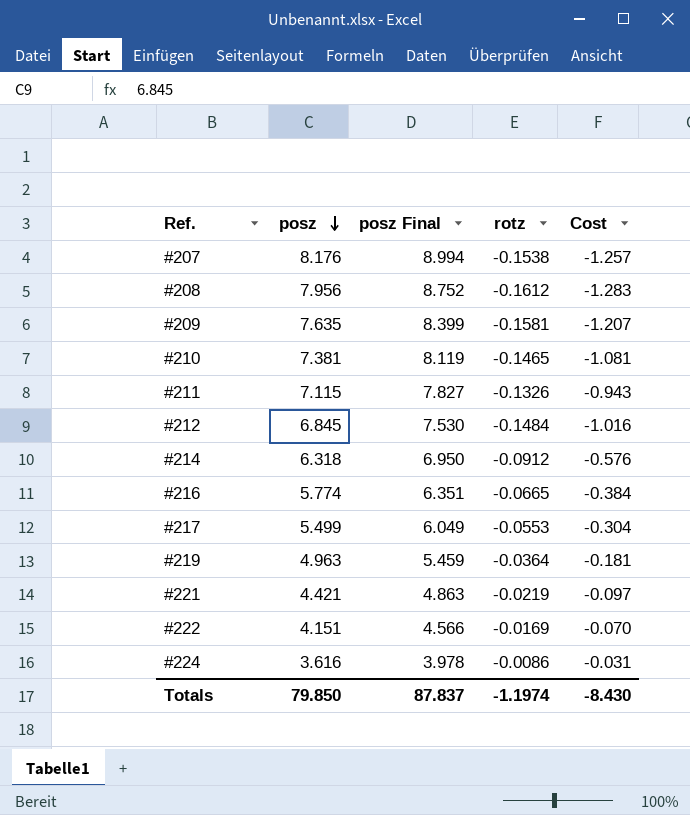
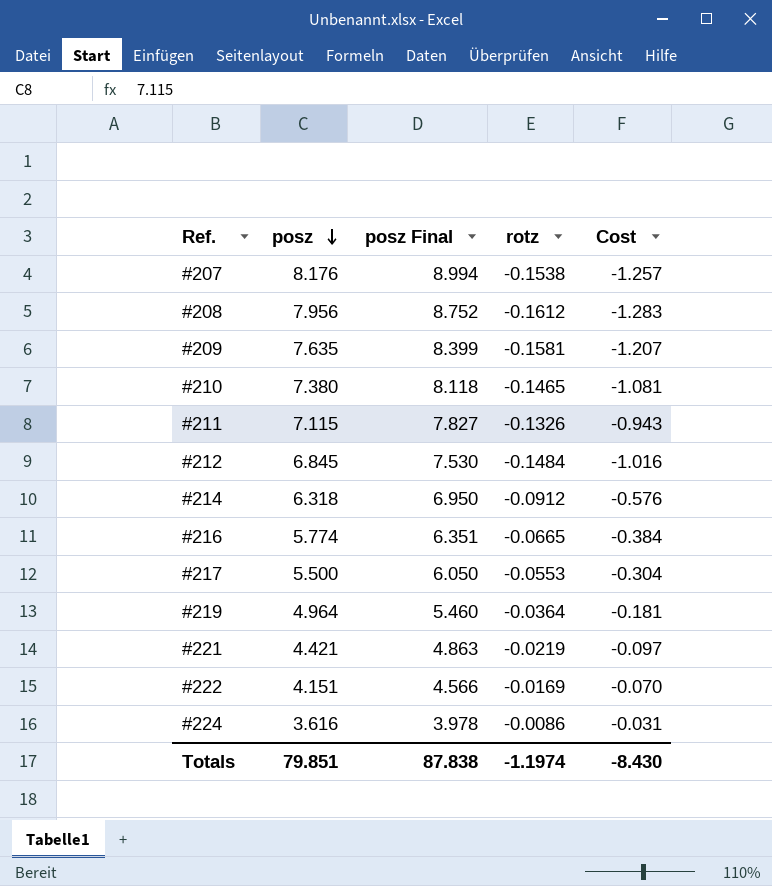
#210 | posz: 7.381 -> 7.380
#210 | posz Final: 8.119 -> 8.118
#217 | posz: 5.499 -> 5.500
#217 | posz Final: 6.049 -> 6.050
#219 | posz: 4.963 -> 4.964
#219 | posz Final: 5.459 -> 5.460
Totals | posz: 79.850 -> 79.851
Totals | posz Final: 87.837 -> 87.838

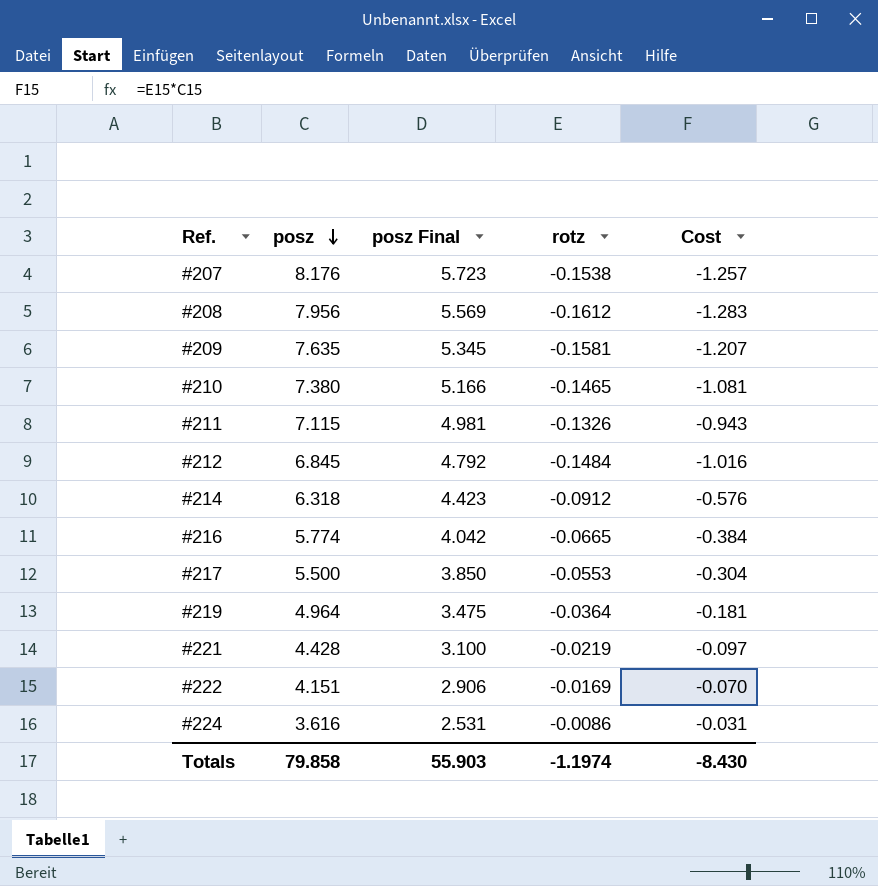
column posz Final | formula: [posz] * 1.1 -> [posz] * 0.7
#221 | posz: 4.421 -> 4.428
Totals | posz: 79.851 -> 79.858
Totals | posz Final: 87.838 -> 55.903

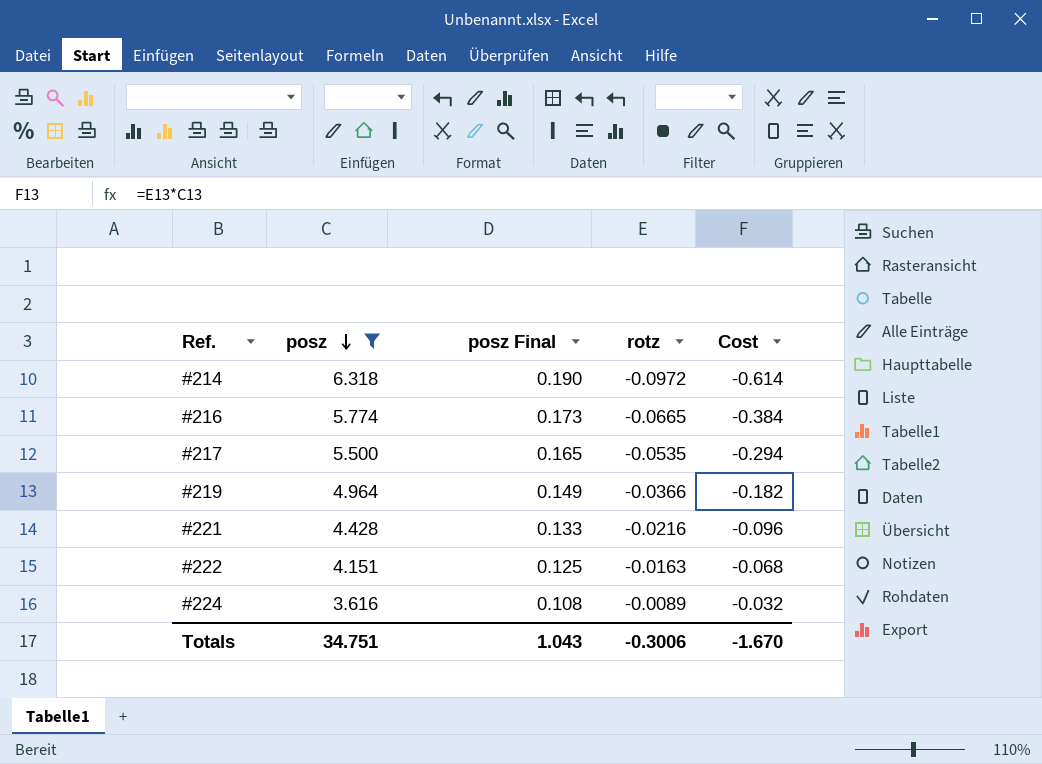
filter: none -> posz <= 6.318
column posz Final | formula: [posz] * 0.7 -> [posz] * 0.03
#214 | rotz: -0.0912 -> -0.0972
#214 | Cost: -0.576 -> -0.614
#217 | rotz: -0.0553 -> -0.0535
#217 | Cost: -0.304 -> -0.294
#219 | rotz: -0.0364 -> -0.0366
#219 | Cost: -0.181 -> -0.182
#221 | rotz: -0.0219 -> -0.0216
#221 | Cost: -0.097 -> -0.096
#222 | rotz: -0.0169 -> -0.0163
#222 | Cost: -0.070 -> -0.068
#224 | rotz: -0.0086 -> -0.0089
#224 | Cost: -0.031 -> -0.032
Totals | posz: 79.858 -> 34.751
Totals | posz Final: 55.903 -> 1.043
Totals | rotz: -1.1974 -> -0.3006
Totals | Cost: -8.430 -> -1.670

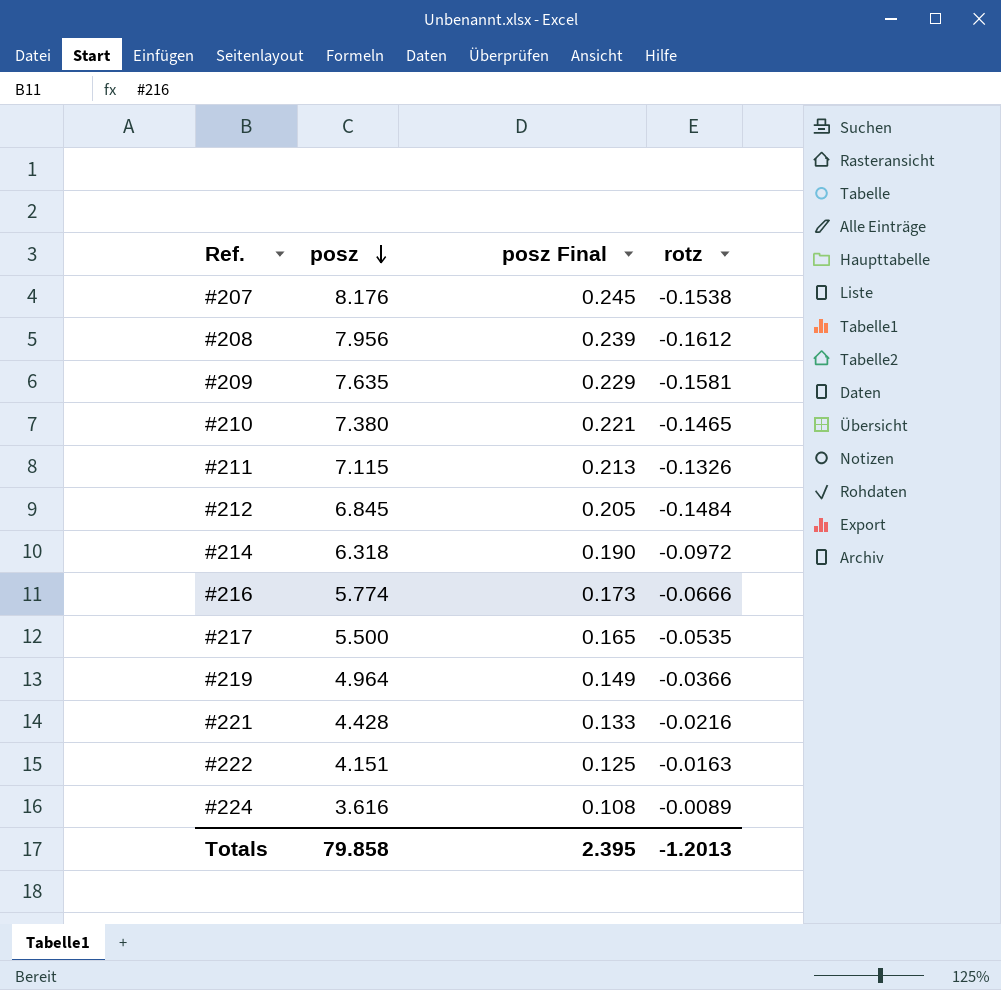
filter: posz <= 6.318 -> none
column Cost | formula: [posz] * [rotz] -> none
#216 | rotz: -0.0665 -> -0.0666
Totals | posz: 34.751 -> 79.858
Totals | posz Final: 1.043 -> 2.395
Totals | rotz: -0.3006 -> -1.2013

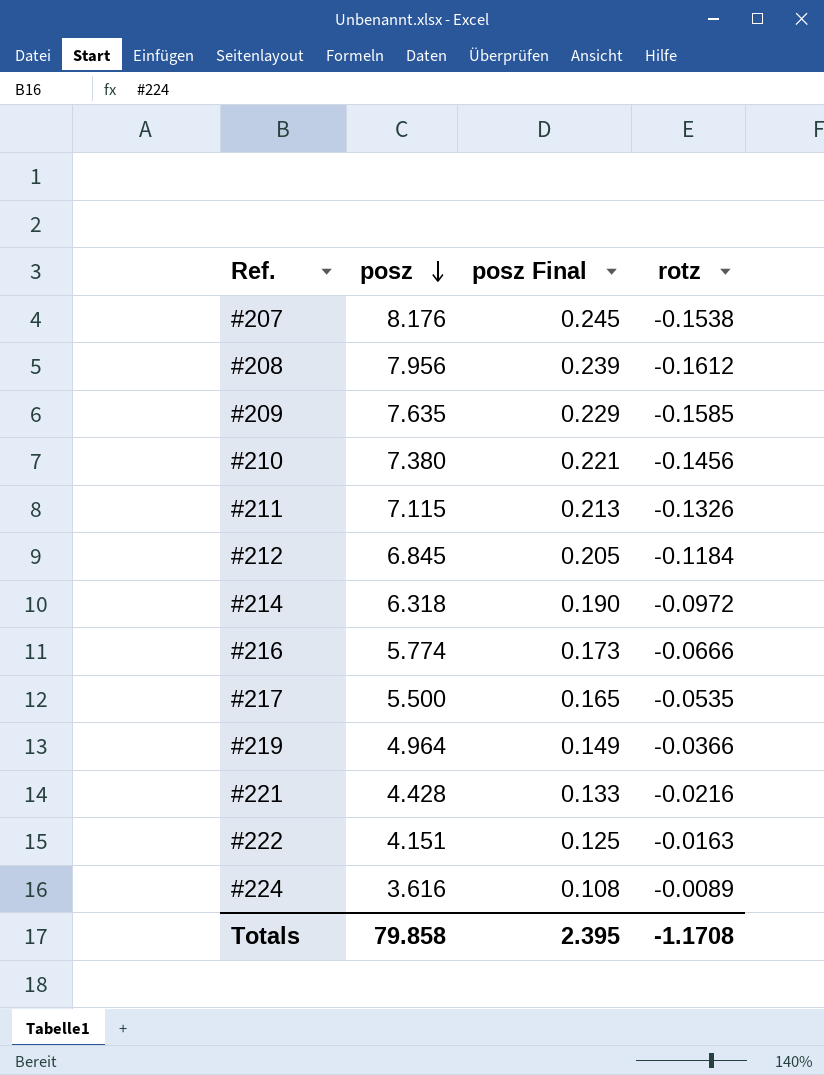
#209 | rotz: -0.1581 -> -0.1585
#210 | rotz: -0.1465 -> -0.1456
#212 | rotz: -0.1484 -> -0.1184
Totals | rotz: -1.2013 -> -1.1708

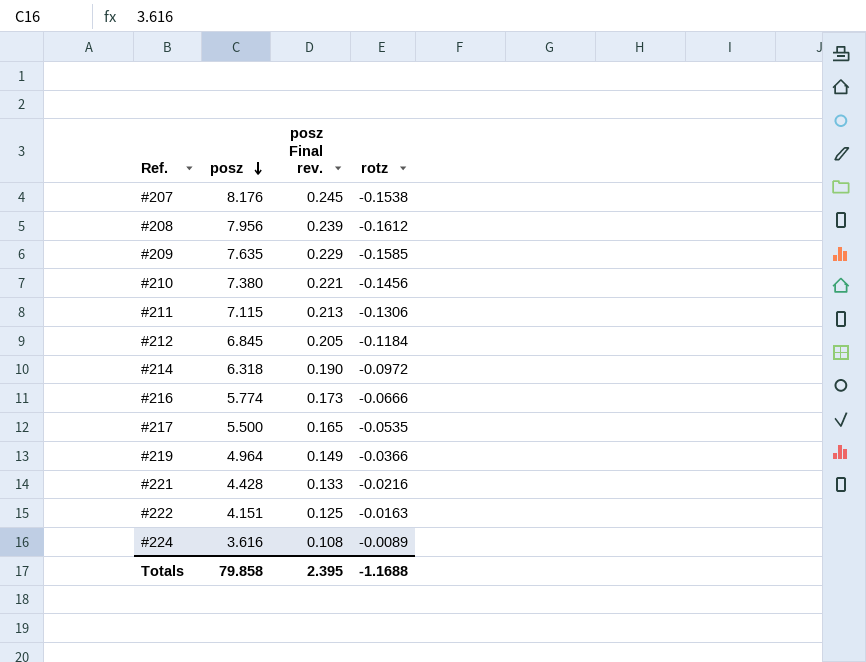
column name: posz Final -> posz Final rev.
#211 | rotz: -0.1326 -> -0.1306
Totals | rotz: -1.1708 -> -1.1688

